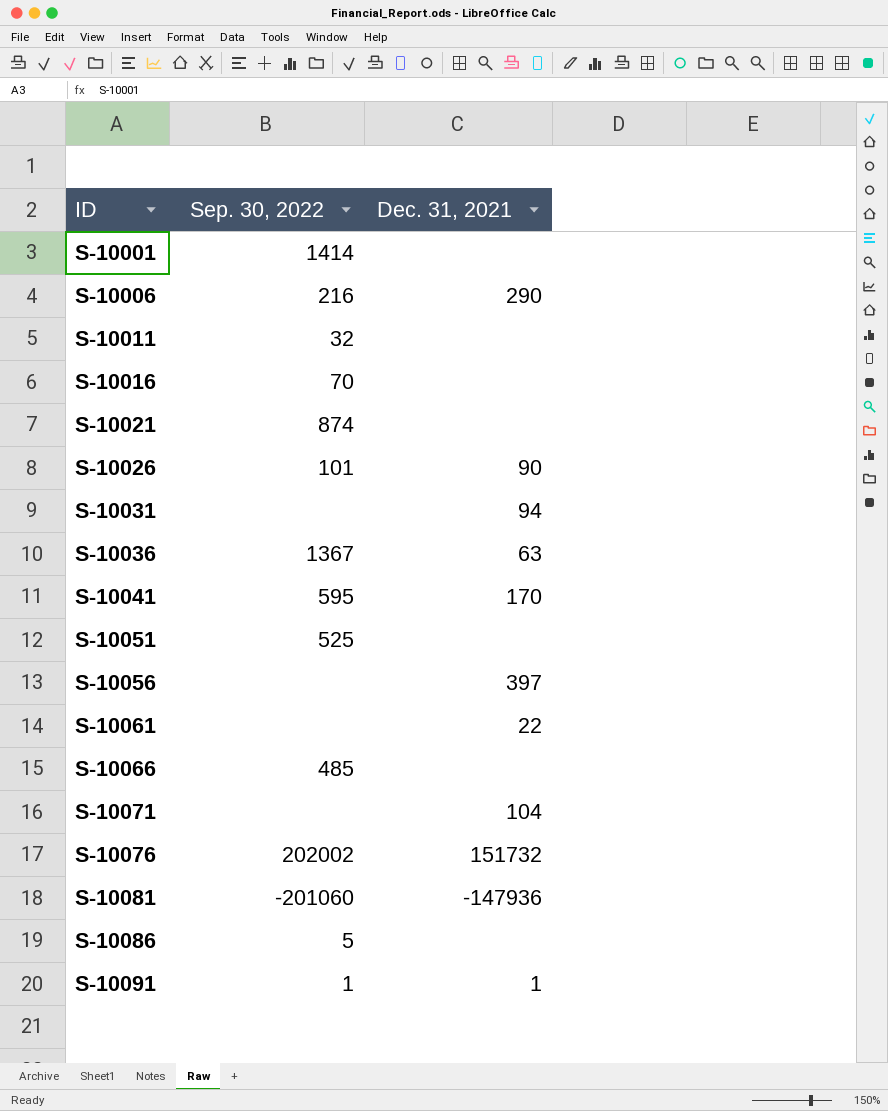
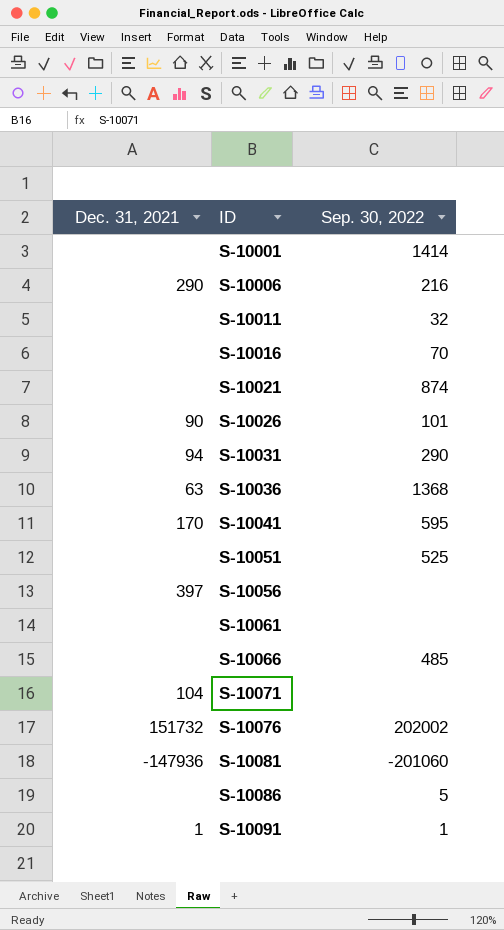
column Dec. 31, 2021 | position: 3 -> 1
S-10031 | Sep. 30, 2022: none -> 290
S-10036 | Sep. 30, 2022: 1367 -> 1368
S-10061 | Dec. 31, 2021: 22 -> none

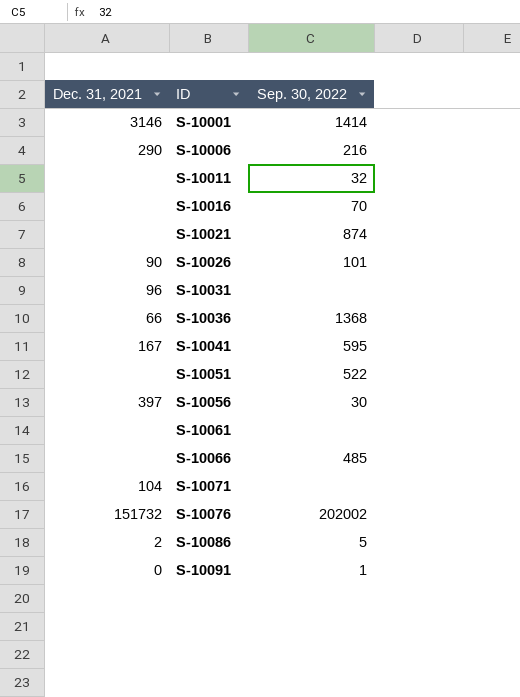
row S-10081: -147936 | -201060 -> none
S-10001 | Dec. 31, 2021: none -> 3146
S-10031 | Dec. 31, 2021: 94 -> 96
S-10031 | Sep. 30, 2022: 290 -> none
S-10036 | Dec. 31, 2021: 63 -> 66
S-10041 | Dec. 31, 2021: 170 -> 167
S-10051 | Sep. 30, 2022: 525 -> 522
S-10056 | Sep. 30, 2022: none -> 30
S-10086 | Dec. 31, 2021: none -> 2
S-10091 | Dec. 31, 2021: 1 -> 0

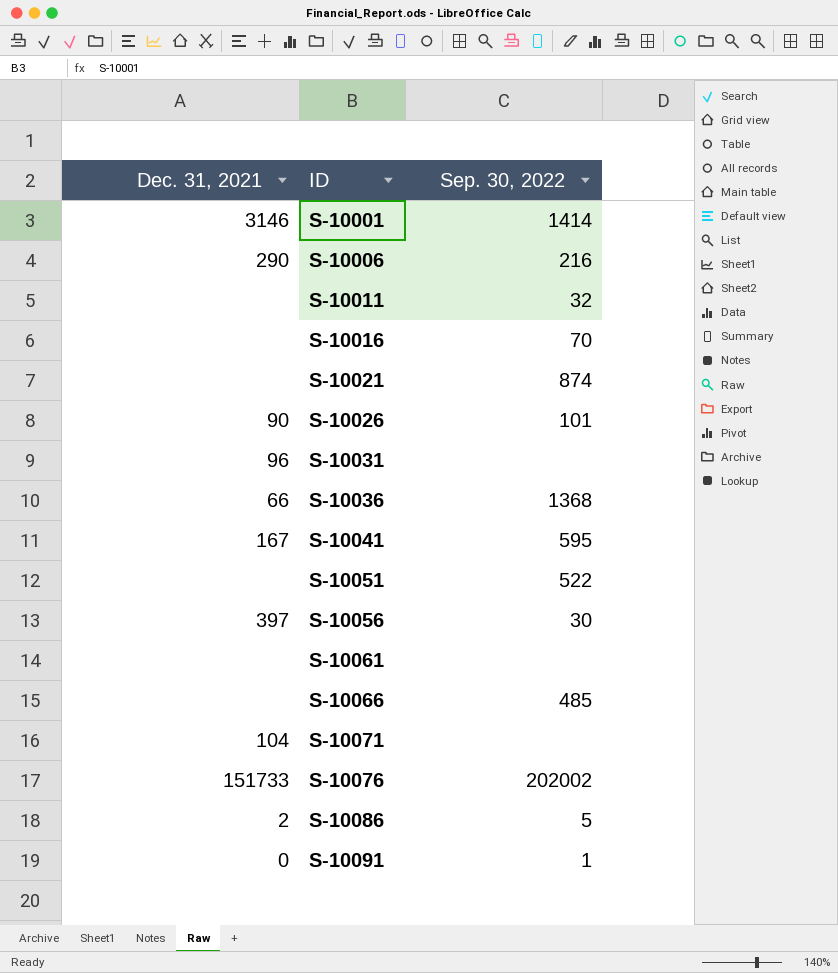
S-10076 | Dec. 31, 2021: 151732 -> 151733

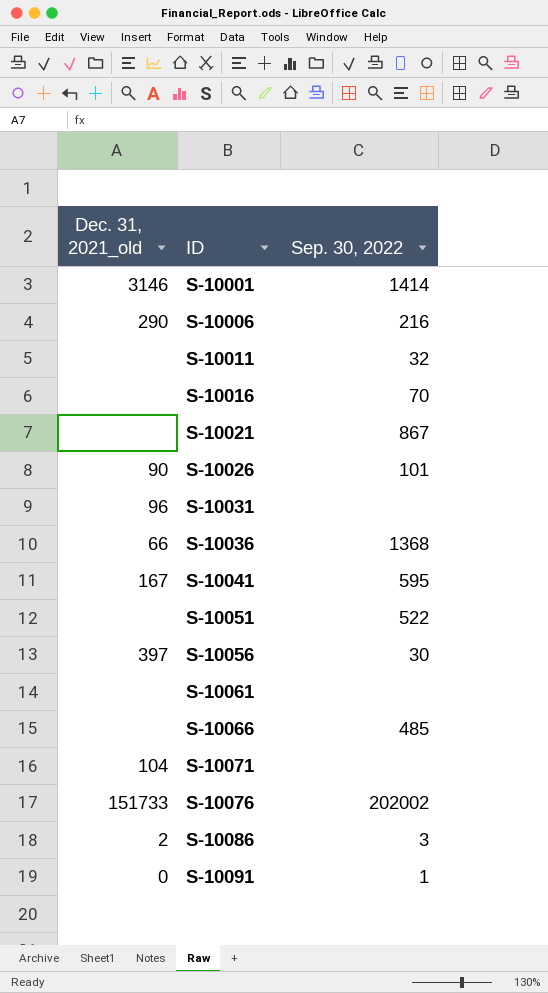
column name: Dec. 31, 2021 -> Dec. 31, 2021_old
S-10021 | Sep. 30, 2022: 874 -> 867
S-10086 | Sep. 30, 2022: 5 -> 3

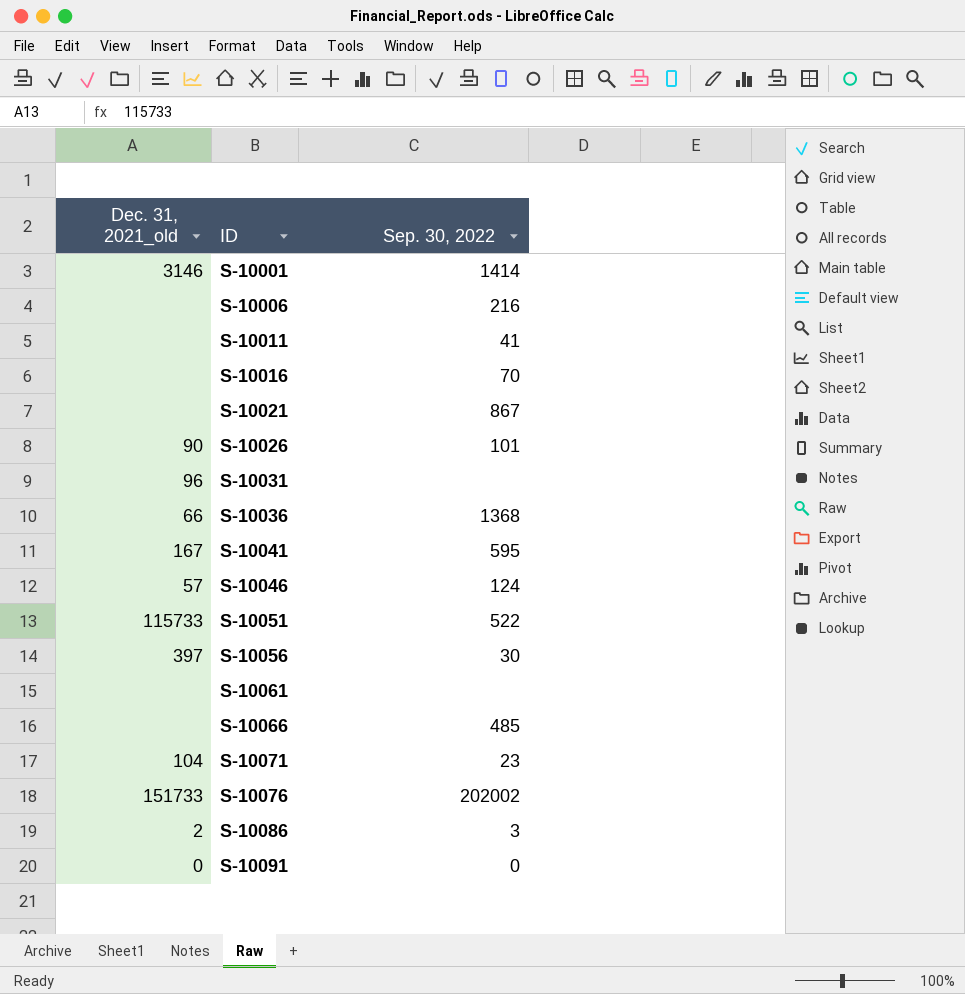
S-10006 | Dec. 31, 2021_old: 290 -> none
S-10011 | Sep. 30, 2022: 32 -> 41
row S-10046: none -> 57 | 124
S-10051 | Dec. 31, 2021_old: none -> 115733
S-10071 | Sep. 30, 2022: none -> 23
S-10091 | Sep. 30, 2022: 1 -> 0

